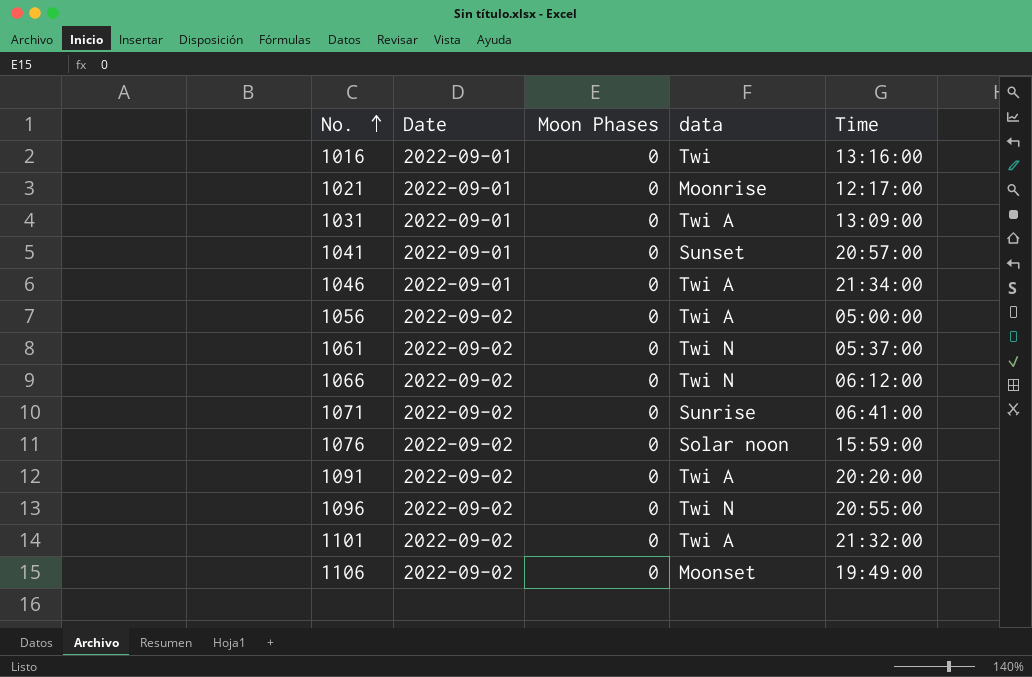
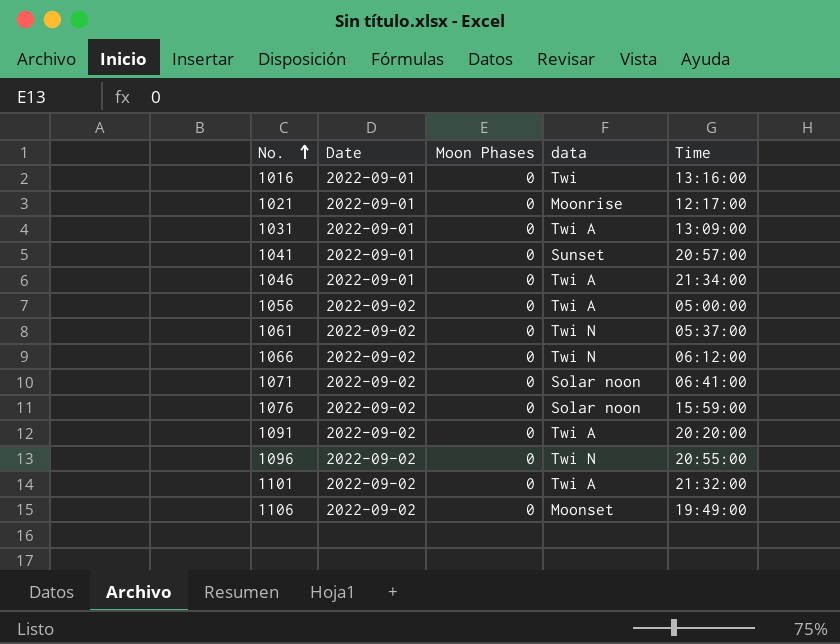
1071 | data: Sunrise -> Solar noon

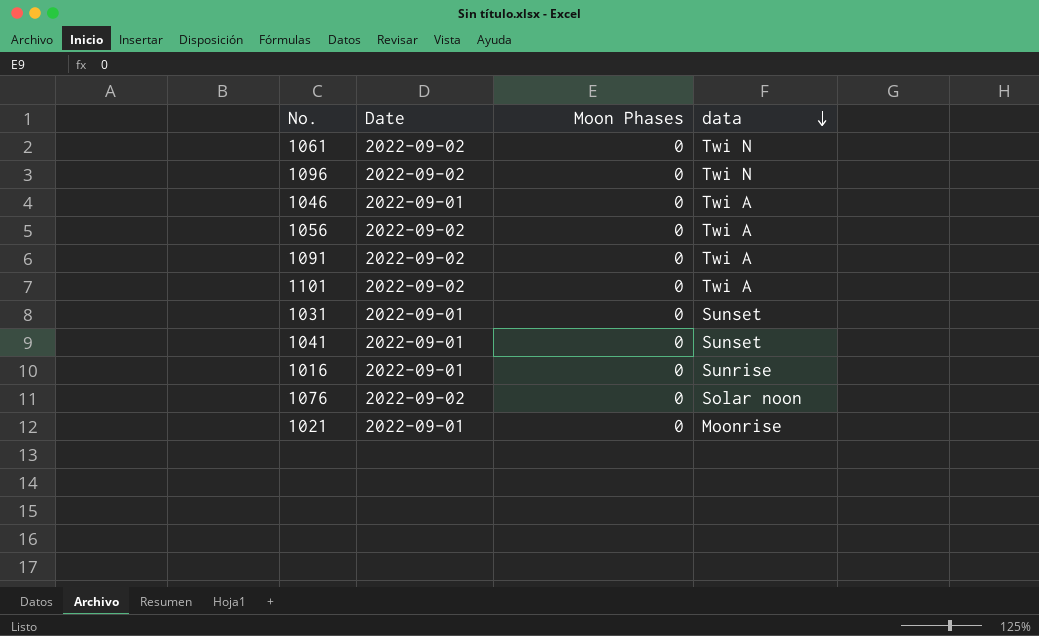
row order: No. ascending -> data descending
column Time | position: 5 -> none
row 1066: 2022-09-02 | 0 | Twi N | 06:12:00 -> none
row 1071: 2022-09-02 | 0 | Solar noon | 06:41:00 -> none
row 1106: 2022-09-02 | 0 | Moonset | 19:49:00 -> none
1031 | data: Twi A -> Sunset
1016 | data: Twi -> Sunrise

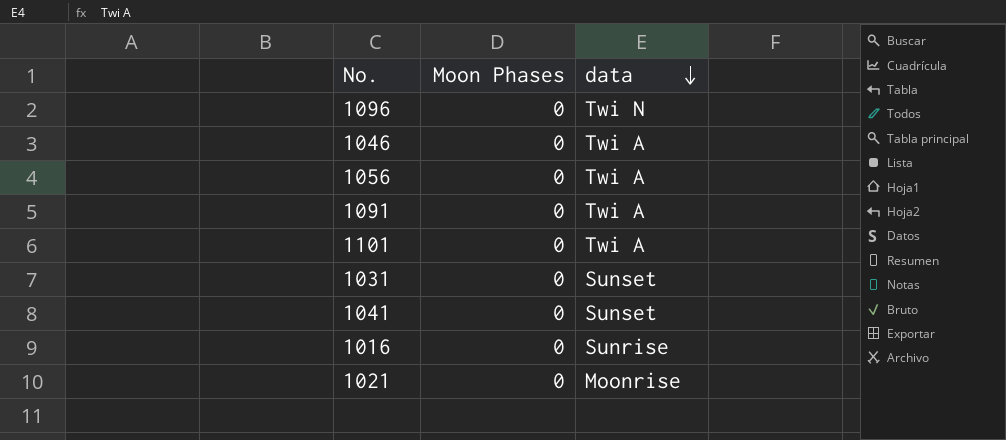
column Date | position: 2 -> none
row 1061: 2022-09-02 | 0 | Twi N -> none
row 1076: 2022-09-02 | 0 | Solar noon -> none

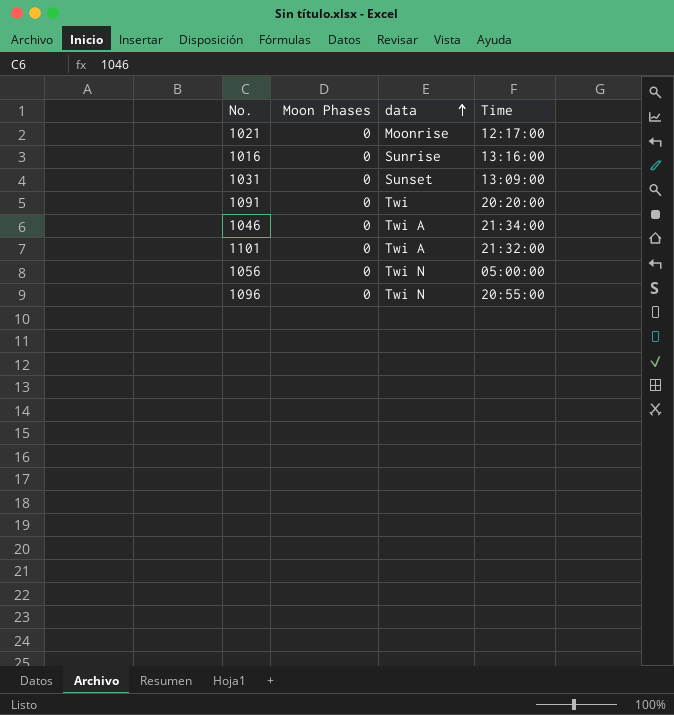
row order: data descending -> data ascending
column Time | position: none -> 4
row 1041: 0 | Sunset -> none
1091 | data: Twi A -> Twi
1056 | data: Twi A -> Twi N

